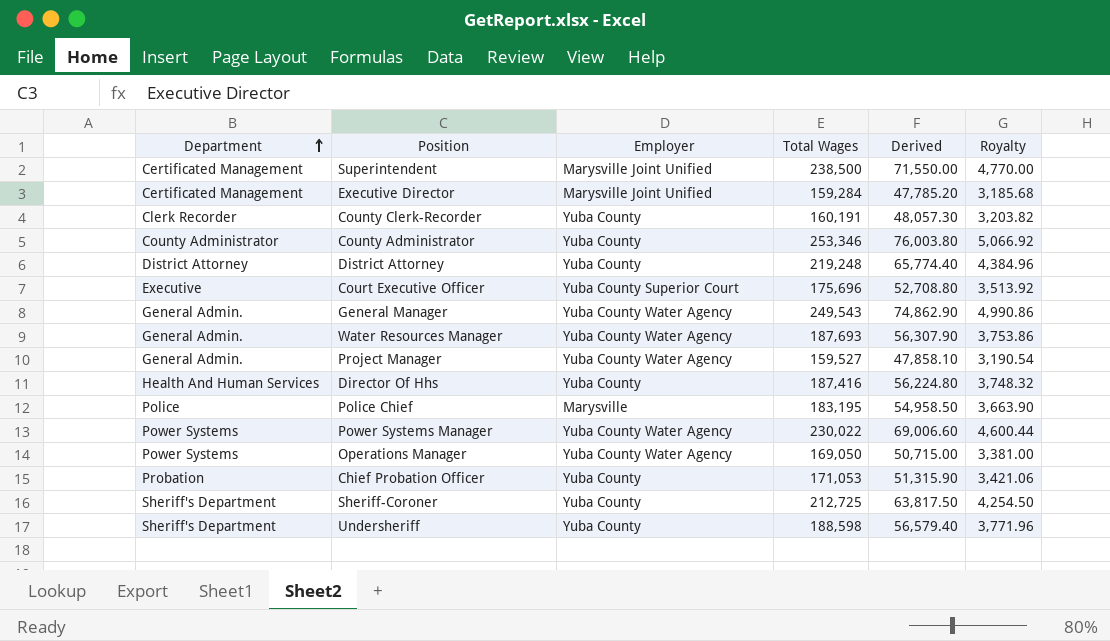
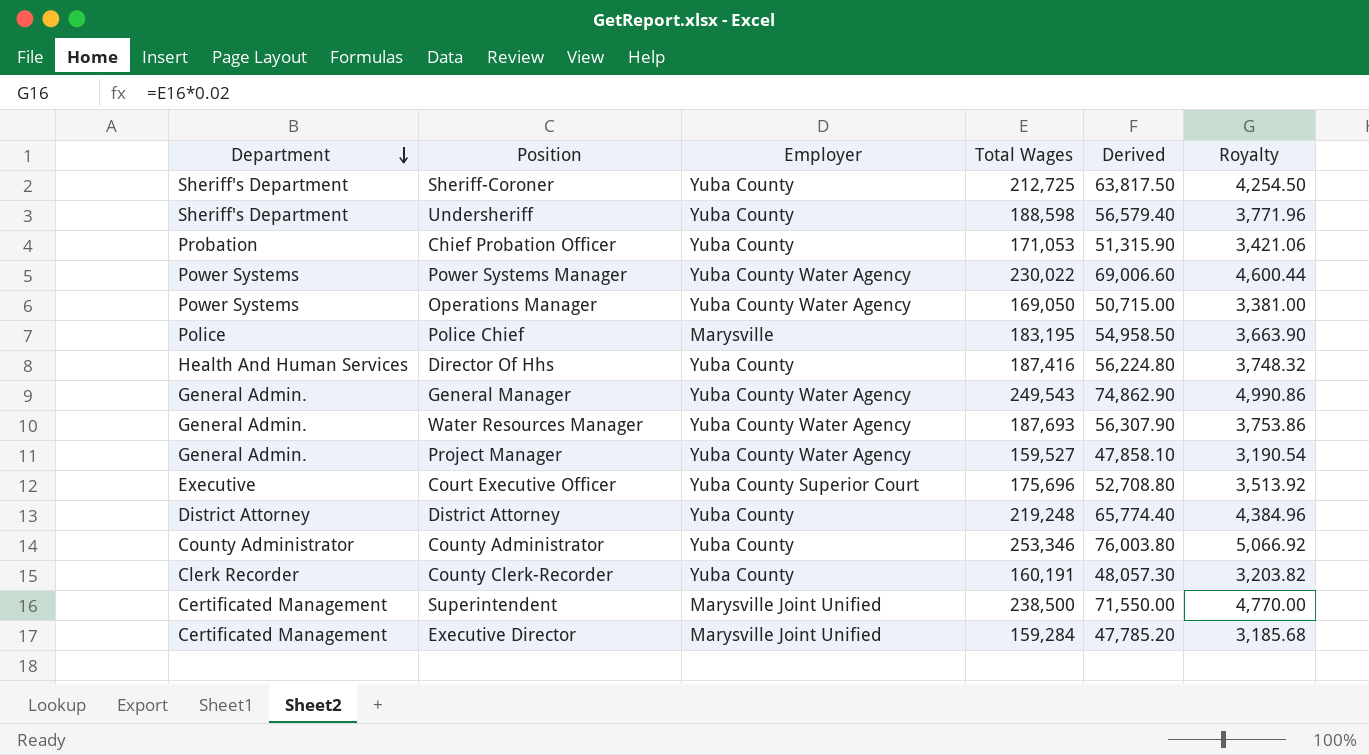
row order: Department ascending -> Department descending

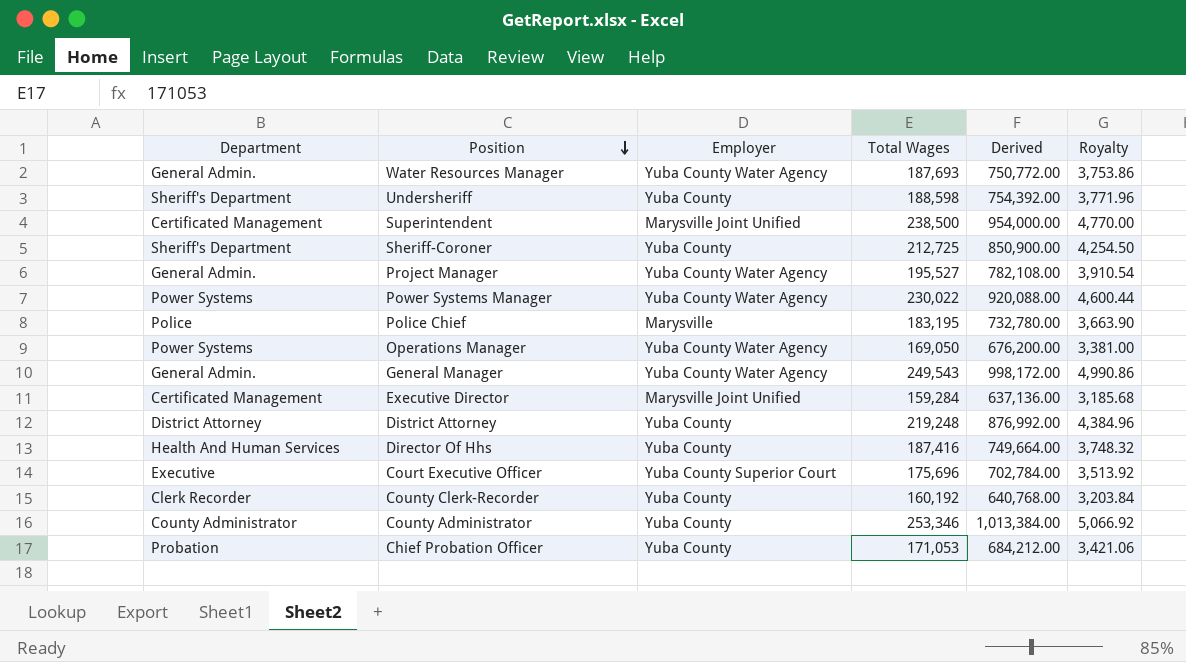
row order: Department descending -> Position descending
column Derived | formula: [Total Wages] * 0.3 -> [Total Wages] * 4
Project Manager | Total Wages: 159,527 -> 195,527
Project Manager | Royalty: 3,190.54 -> 3,910.54
County Clerk-Recorder | Total Wages: 160,191 -> 160,192
County Clerk-Recorder | Royalty: 3,203.82 -> 3,203.84

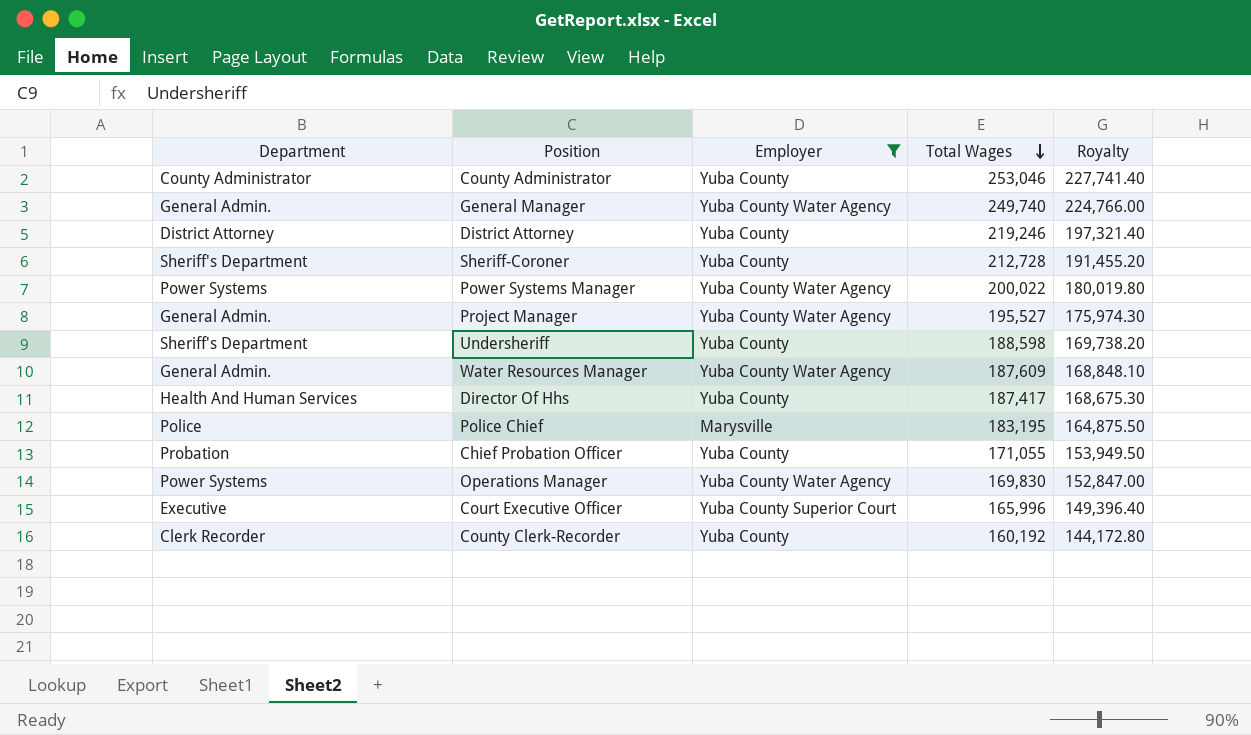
filter: none -> Employer != Marysville Joint Unified
row order: Position descending -> Total Wages descending
column Derived | formula: [Total Wages] * 4 -> none
column Royalty | formula: [Total Wages] * 0.02 -> [Total Wages] * 0.9
County Administrator | Total Wages: 253,346 -> 253,046
General Manager | Total Wages: 249,543 -> 249,740
District Attorney | Total Wages: 219,248 -> 219,246
Sheriff-Coroner | Total Wages: 212,725 -> 212,728
Power Systems Manager | Total Wages: 230,022 -> 200,022
Water Resources Manager | Total Wages: 187,693 -> 187,609
Director Of Hhs | Total Wages: 187,416 -> 187,417
Chief Probation Officer | Total Wages: 171,053 -> 171,055
Operations Manager | Total Wages: 169,050 -> 169,830
Court Executive Officer | Total Wages: 175,696 -> 165,996

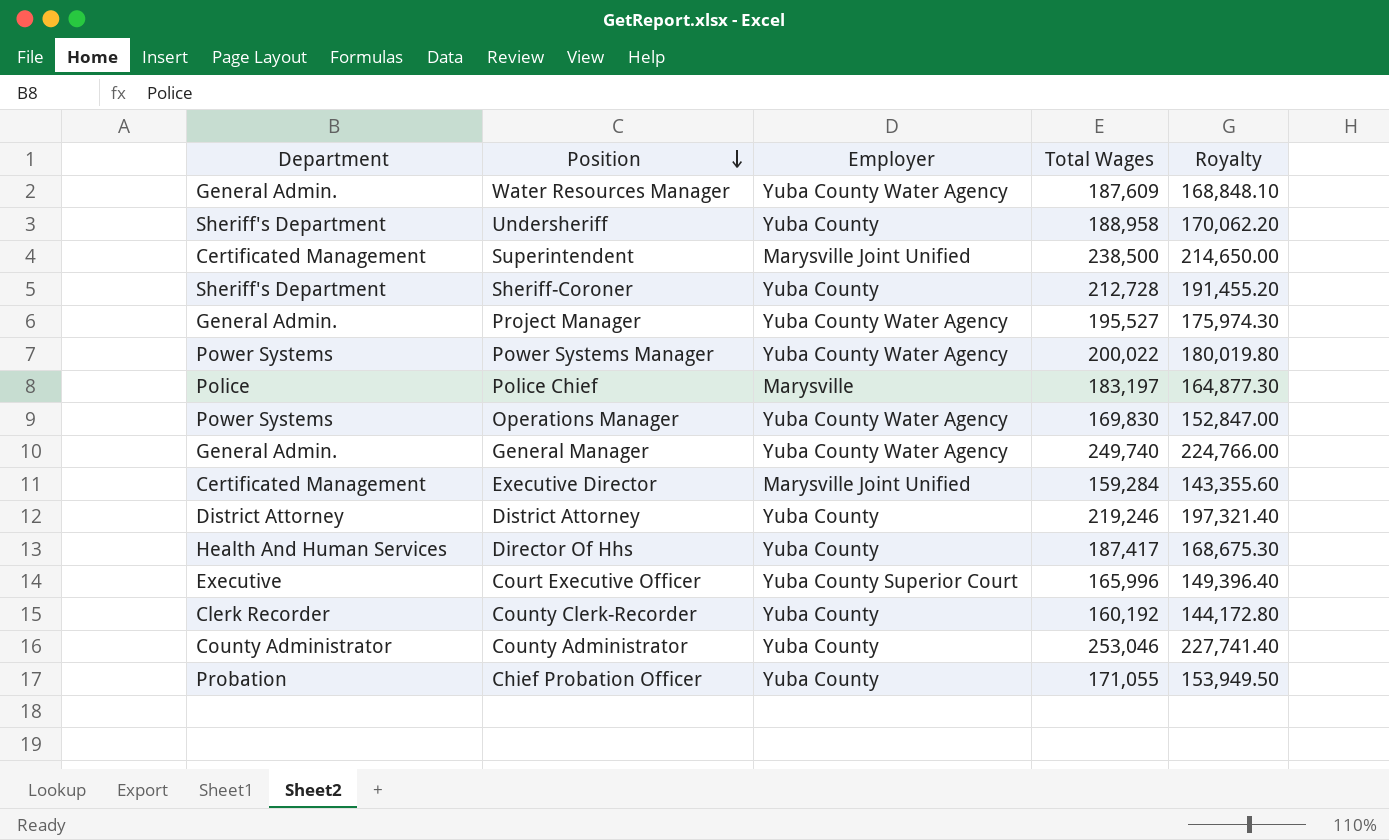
filter: Employer != Marysville Joint Unified -> none
row order: Total Wages descending -> Position descending
Undersheriff | Total Wages: 188,598 -> 188,958
Undersheriff | Royalty: 169,738.20 -> 170,062.20
Police Chief | Total Wages: 183,195 -> 183,197
Police Chief | Royalty: 164,875.50 -> 164,877.30

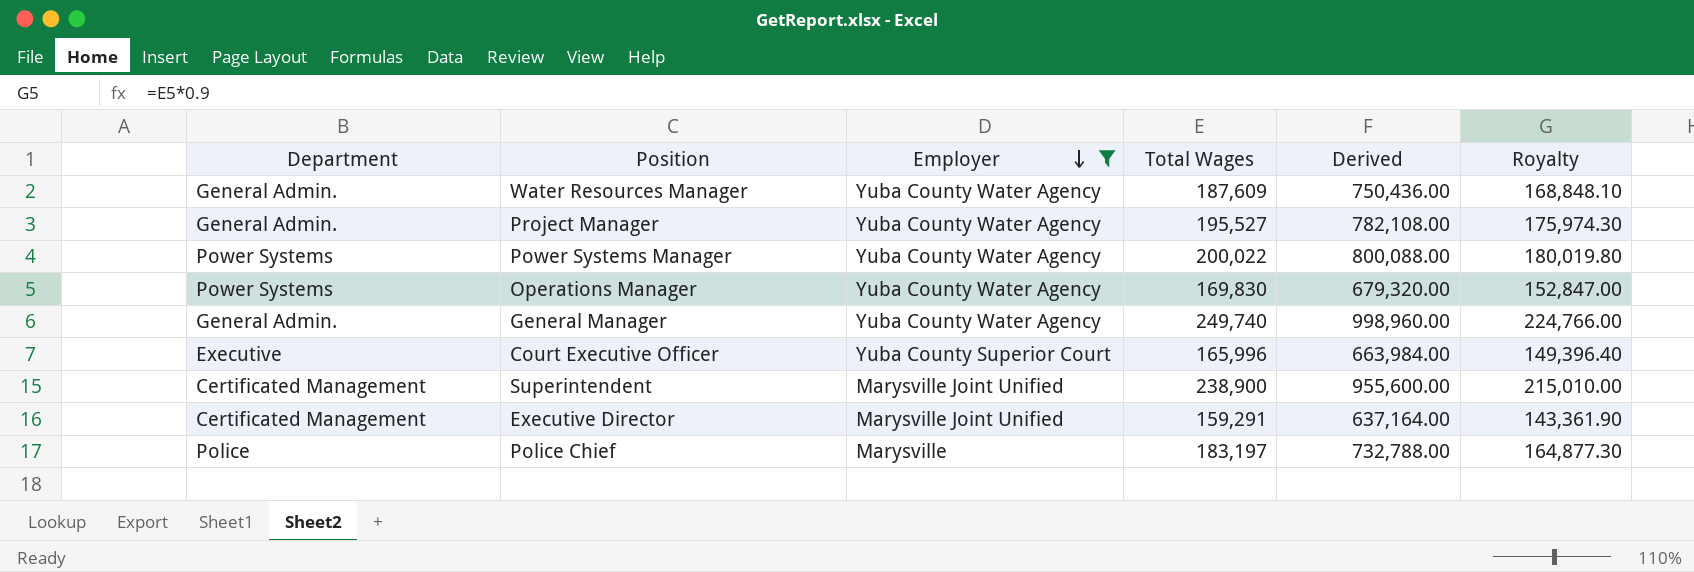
filter: none -> Employer != Yuba County
row order: Position descending -> Employer descending
column Derived | formula: none -> [Total Wages] * 4
Superintendent | Total Wages: 238,500 -> 238,900
Superintendent | Royalty: 214,650.00 -> 215,010.00
Executive Director | Total Wages: 159,284 -> 159,291
Executive Director | Royalty: 143,355.60 -> 143,361.90

